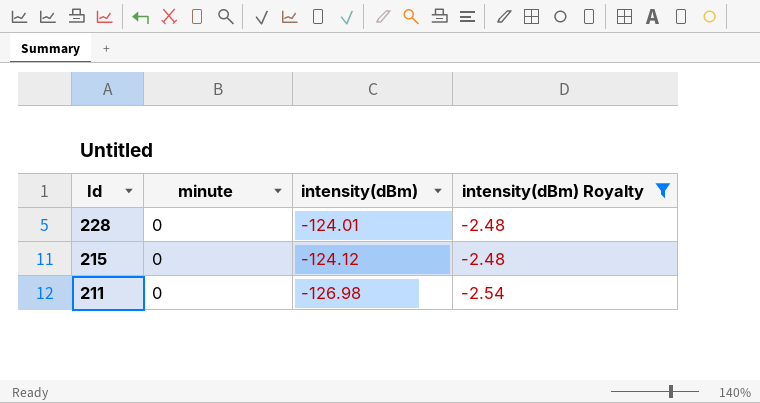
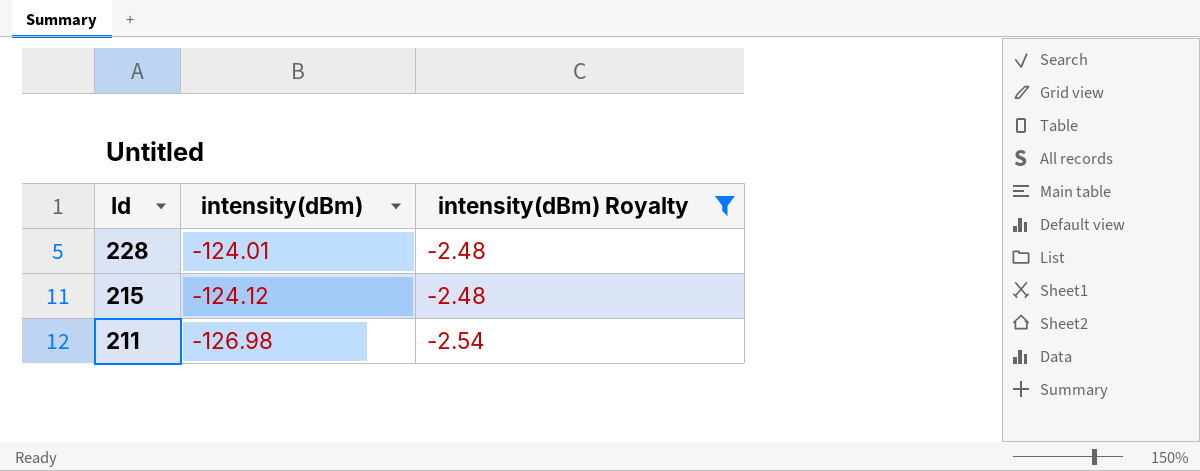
column minute | position: 2 -> none

